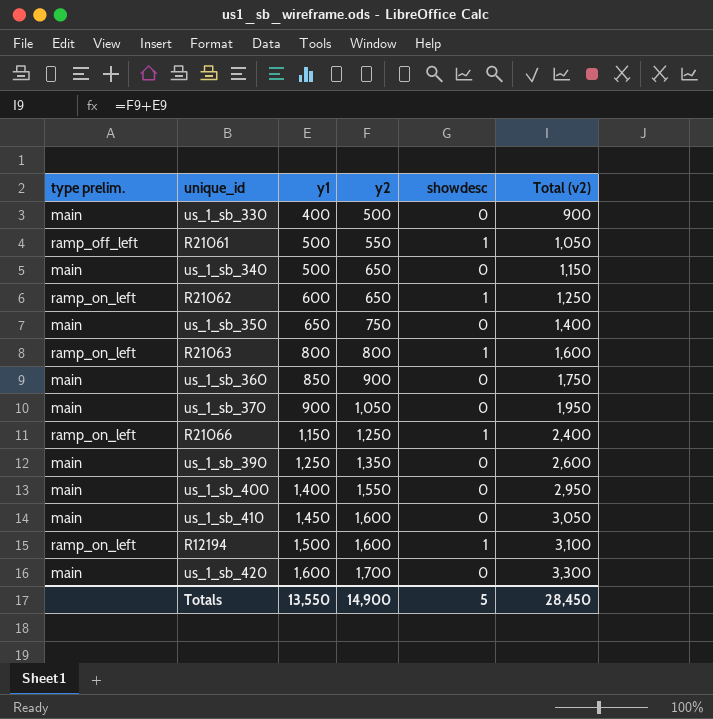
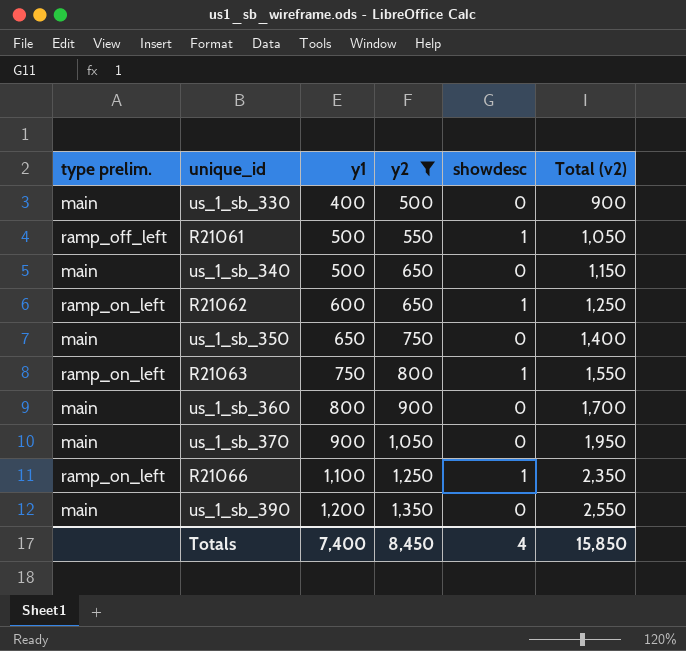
filter: none -> y2 <= 1,350
R21063 | y1: 800 -> 750
R21063 | Total (v2): 1,600 -> 1,550
us_1_sb_360 | y1: 850 -> 800
us_1_sb_360 | Total (v2): 1,750 -> 1,700
R21066 | y1: 1,150 -> 1,100
R21066 | Total (v2): 2,400 -> 2,350
us_1_sb_390 | y1: 1,250 -> 1,200
us_1_sb_390 | Total (v2): 2,600 -> 2,550
Totals | y1: 13,550 -> 7,400
Totals | y2: 14,900 -> 8,450
Totals | showdesc: 5 -> 4
Totals | Total (v2): 28,450 -> 15,850

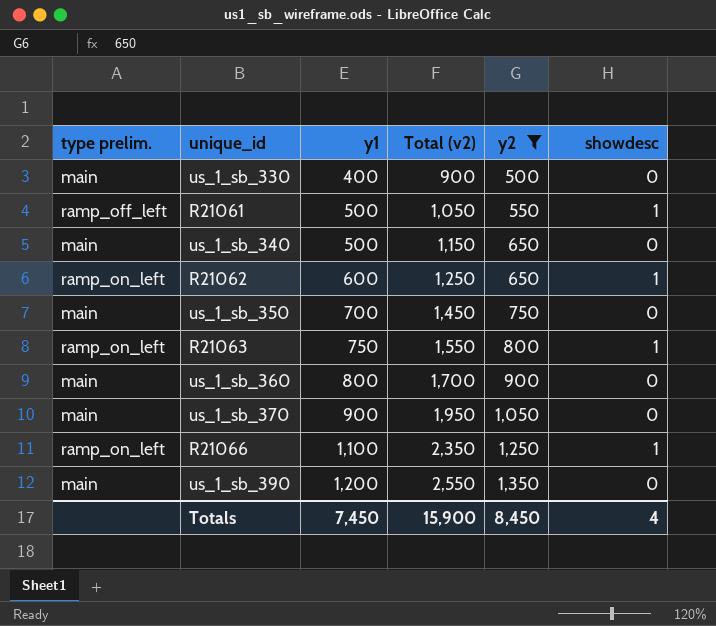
column Total (v2) | position: 6 -> 4
us_1_sb_350 | y1: 650 -> 700
us_1_sb_350 | Total (v2): 1,400 -> 1,450
Totals | y1: 7,400 -> 7,450
Totals | Total (v2): 15,850 -> 15,900

